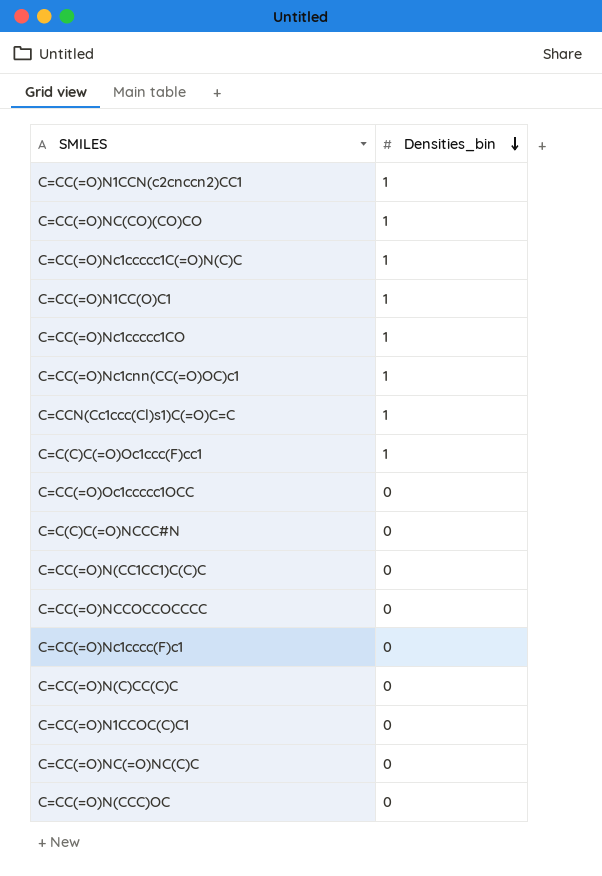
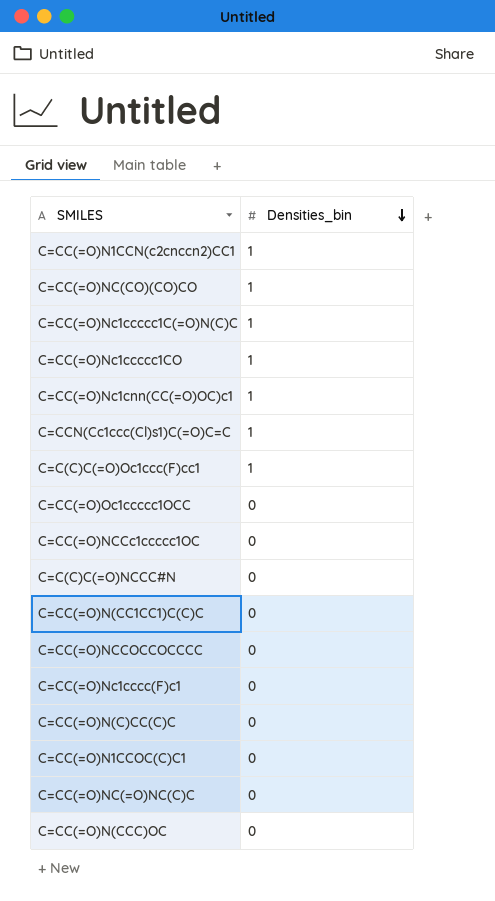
row C=CC(=O)N1CC(O)C1: 1 -> none
row C=CC(=O)NCCc1ccccc1OC: none -> 0

